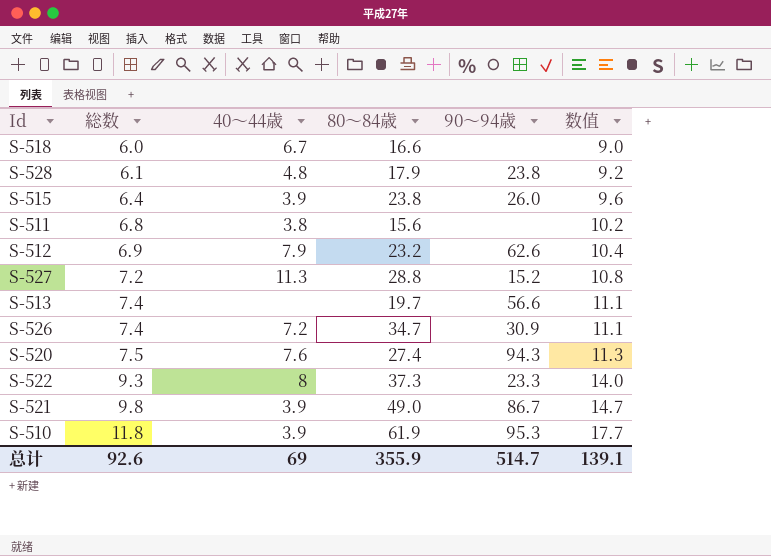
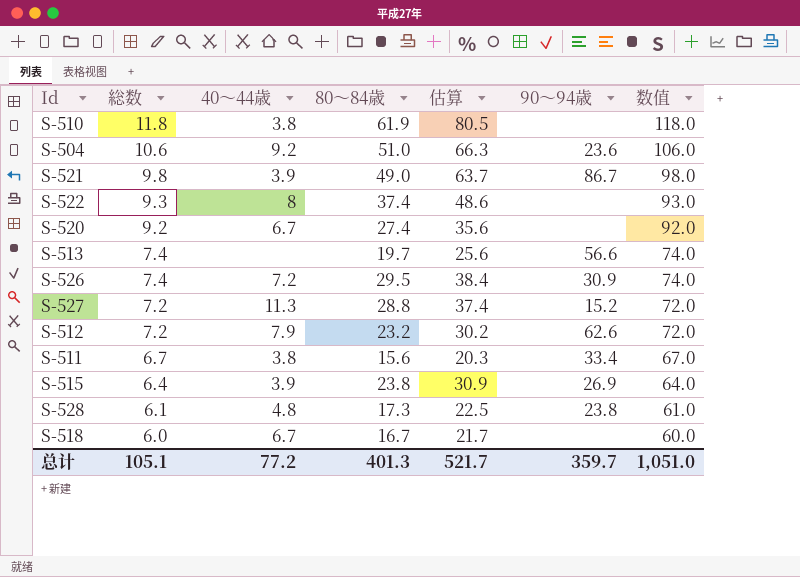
row order: 総数 ascending -> 総数 descending
column 估算 | formula: none -> [80～84歳] * 1.3
column 数值 | formula: [総数] * 1.5 -> [総数] * 10
S-510 | 40～44歳: 3.9 -> 3.8
S-510 | 90～94歳: 95.3 -> none
row S-504: none -> 10.6 | 9.2 | 51.0 | 66.3 | 23.6 | 106.0
S-522 | 80～84歳: 37.3 -> 37.4
S-522 | 90～94歳: 23.3 -> none
S-520 | 総数: 7.5 -> 9.2
S-520 | 40～44歳: 7.6 -> 6.7
S-520 | 90～94歳: 94.3 -> none
S-526 | 80～84歳: 34.7 -> 29.5
S-512 | 総数: 6.9 -> 7.2
S-511 | 総数: 6.8 -> 6.7
S-511 | 90～94歳: none -> 33.4
S-515 | 90～94歳: 26.0 -> 26.9
S-528 | 80～84歳: 17.9 -> 17.3
S-518 | 80～84歳: 16.6 -> 16.7
总计 | 総数: 92.6 -> 105.1
总计 | 40～44歳: 69 -> 77.2
总计 | 80～84歳: 355.9 -> 401.3
总计 | 90～94歳: 514.7 -> 359.7
总计 | 数值: 139.1 -> 1,051.0

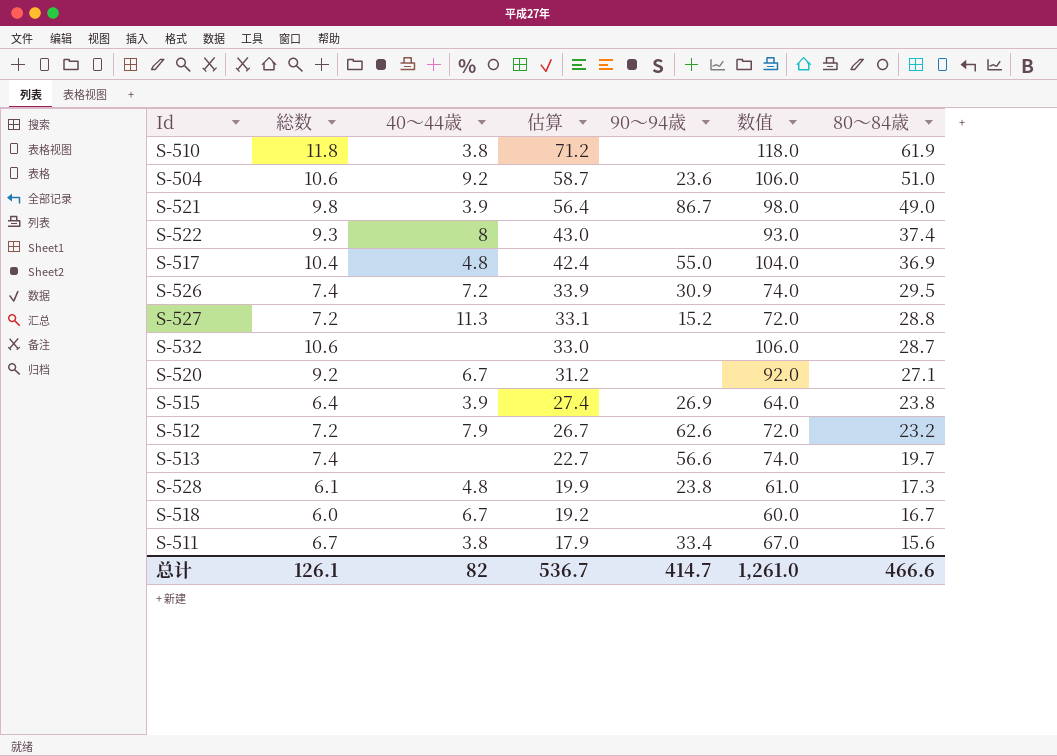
row order: 総数 descending -> 估算 descending
column 估算 | formula: [80～84歳] * 1.3 -> [80～84歳] * 1.15
column 80～84歳 | position: 4 -> 7
row S-517: none -> 10.4 | 4.8 | 42.4 | 55.0 | 104.0 | 36.9
row S-532: none -> 10.6 | none | 33.0 | none | 106.0 | 28.7
S-520 | 80～84歳: 27.4 -> 27.1
总计 | 総数: 105.1 -> 126.1
总计 | 40～44歳: 77.2 -> 82
总计 | 估算: 521.7 -> 536.7
总计 | 90～94歳: 359.7 -> 414.7
总计 | 数值: 1,051.0 -> 1,261.0
总计 | 80～84歳: 401.3 -> 466.6

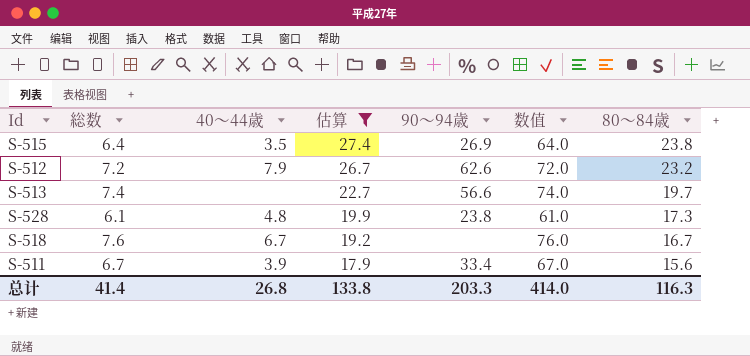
filter: none -> 估算 <= 27.4
S-515 | 40～44歳: 3.9 -> 3.5
S-518 | 総数: 6.0 -> 7.6
S-518 | 数值: 60.0 -> 76.0
S-511 | 40～44歳: 3.8 -> 3.9
总计 | 総数: 126.1 -> 41.4
总计 | 40～44歳: 82 -> 26.8
总计 | 估算: 536.7 -> 133.8
总计 | 90～94歳: 414.7 -> 203.3
总计 | 数值: 1,261.0 -> 414.0
总计 | 80～84歳: 466.6 -> 116.3

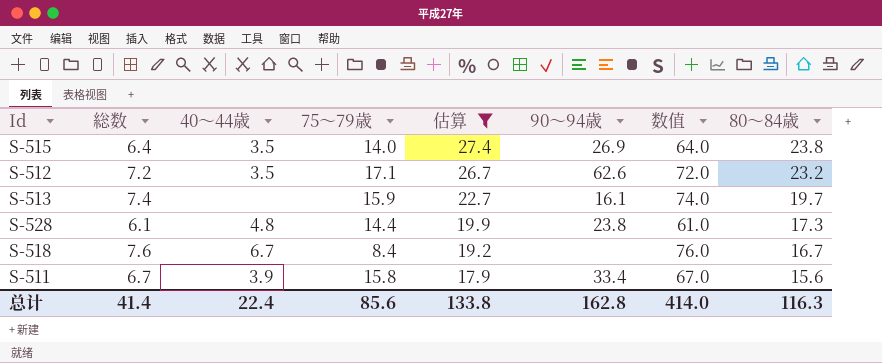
column 75～79歳 | position: none -> 4
S-512 | 40～44歳: 7.9 -> 3.5
S-513 | 90～94歳: 56.6 -> 16.1
总计 | 40～44歳: 26.8 -> 22.4
总计 | 90～94歳: 203.3 -> 162.8

